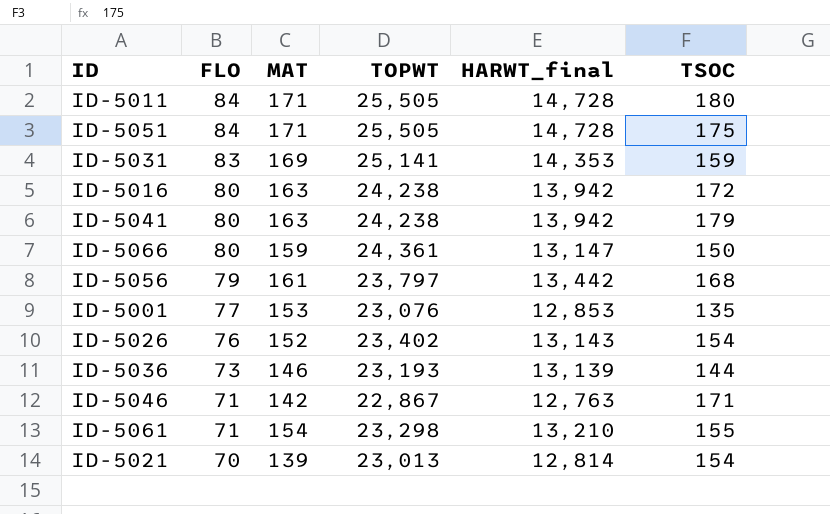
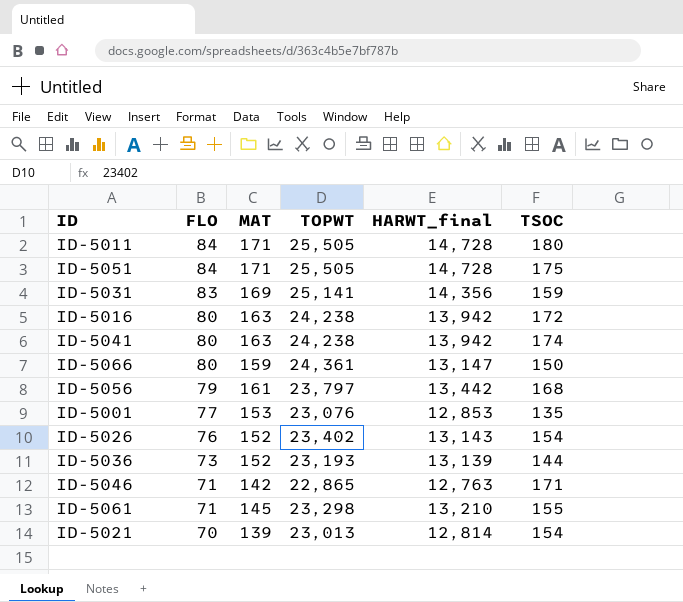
ID-5031 | HARWT_final: 14,353 -> 14,356
ID-5041 | TSOC: 179 -> 174
ID-5036 | MAT: 146 -> 152
ID-5046 | TOPWT: 22,867 -> 22,865
ID-5061 | MAT: 154 -> 145

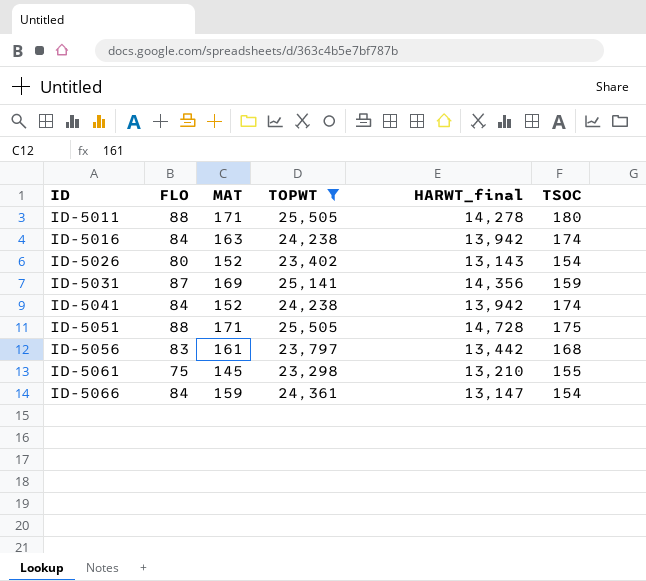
filter: none -> TOPWT >= 23,298
row order: FLO descending -> ID ascending
ID-5011 | FLO: 84 -> 88
ID-5011 | HARWT_final: 14,728 -> 14,278
ID-5016 | FLO: 80 -> 84
ID-5016 | TSOC: 172 -> 174
ID-5026 | FLO: 76 -> 80
ID-5031 | FLO: 83 -> 87
ID-5041 | FLO: 80 -> 84
ID-5041 | MAT: 163 -> 152
ID-5051 | FLO: 84 -> 88
ID-5056 | FLO: 79 -> 83
ID-5061 | FLO: 71 -> 75
ID-5066 | FLO: 80 -> 84
ID-5066 | TSOC: 150 -> 154

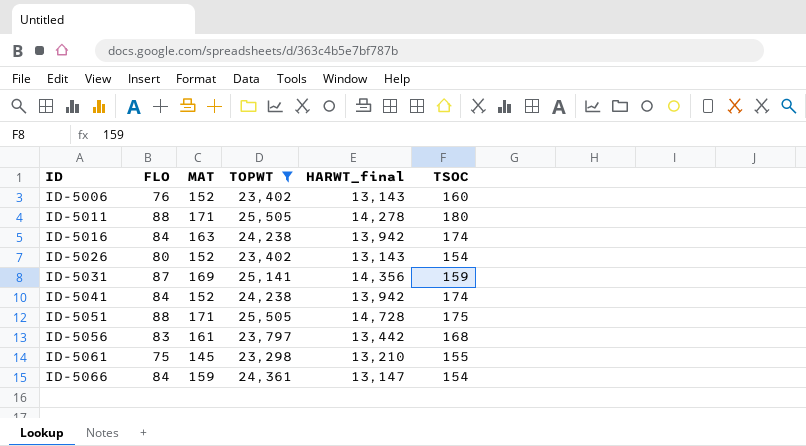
row ID-5006: none -> 76 | 152 | 23,402 | 13,143 | 160

